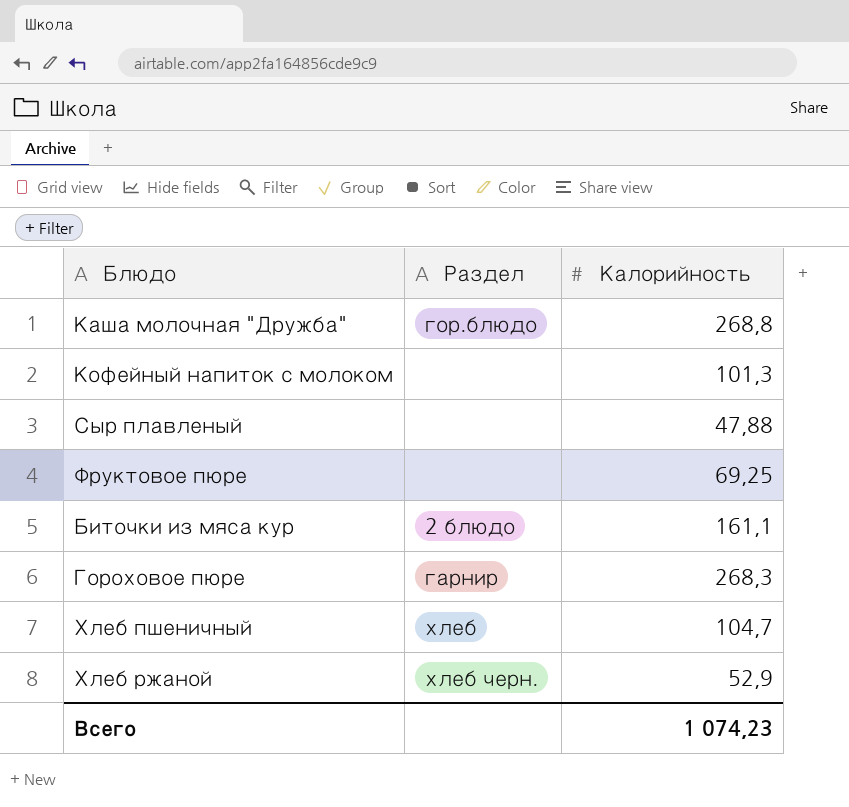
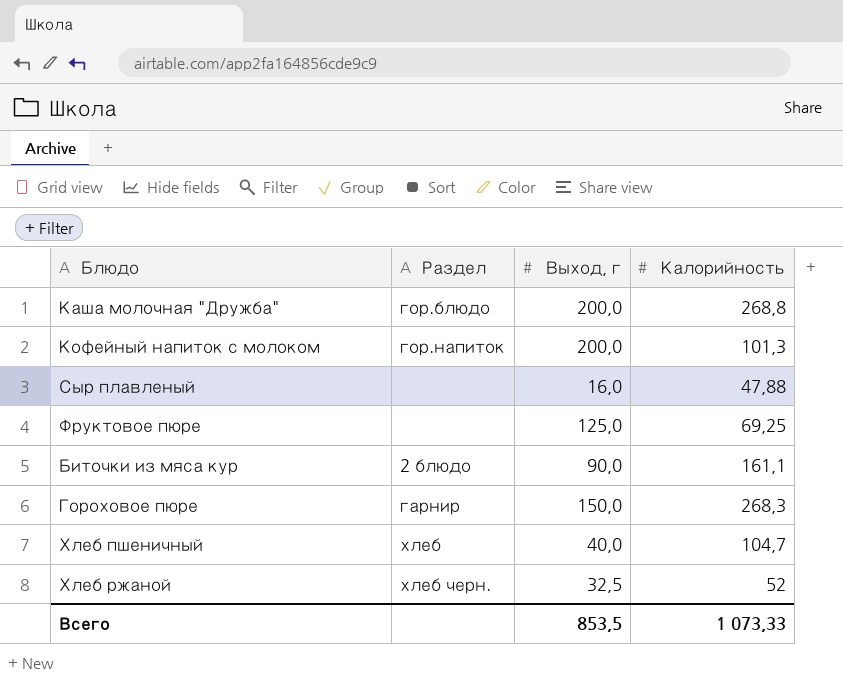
column Выход, г | position: none -> 3
Кофейный напиток с молоком | Раздел: none -> гор.напиток
Хлеб ржаной | Калорийность: 52,9 -> 52
Всего | Калорийность: 1 074,23 -> 1 073,33

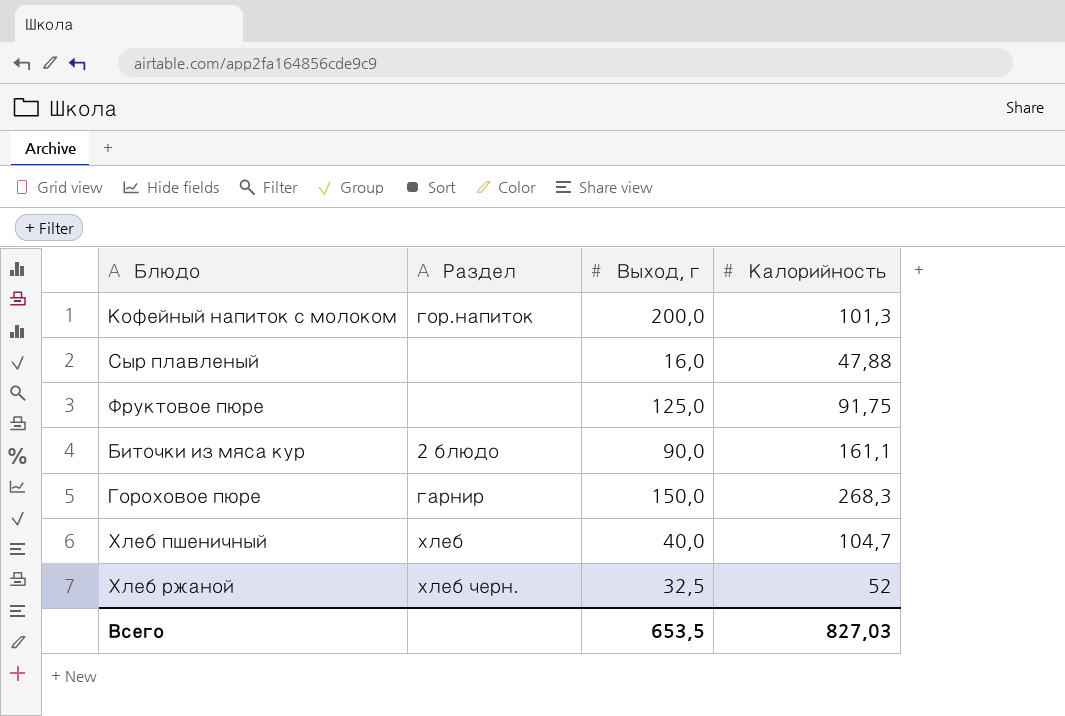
row Каша молочная "Дружба": гор.блюдо | 200,0 | 268,8 -> none
Фруктовое пюре | Калорийность: 69,25 -> 91,75
Всего | Выход, г: 853,5 -> 653,5
Всего | Калорийность: 1 073,33 -> 827,03

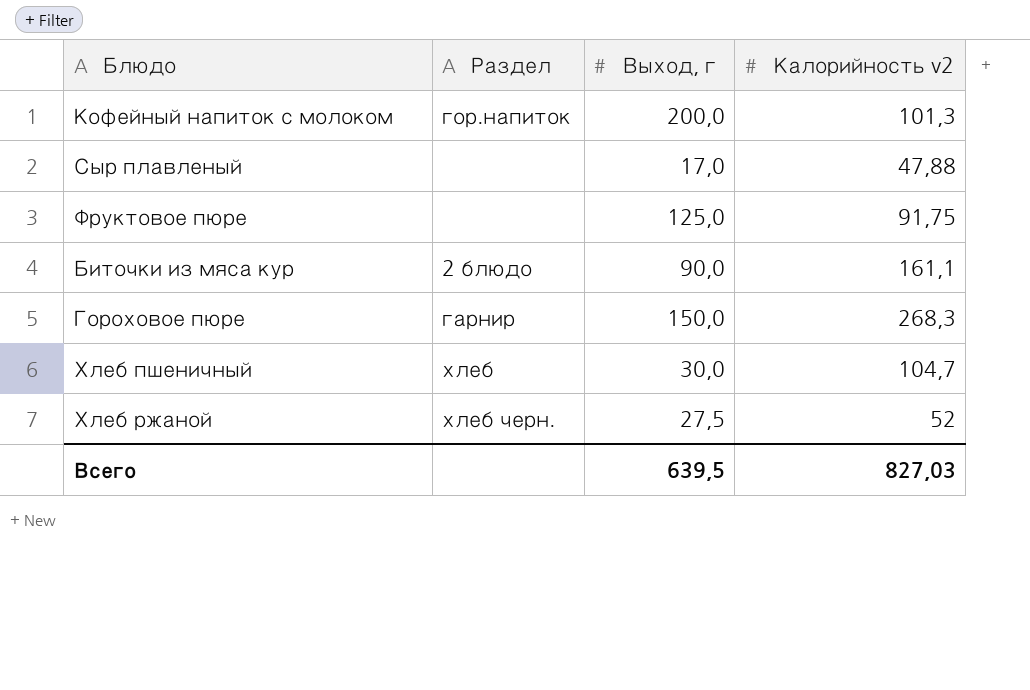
column name: Калорийность -> Калорийность v2
Сыр плавленый | Выход, г: 16,0 -> 17,0
Хлеб пшеничный | Выход, г: 40,0 -> 30,0
Хлеб ржаной | Выход, г: 32,5 -> 27,5
Всего | Выход, г: 653,5 -> 639,5

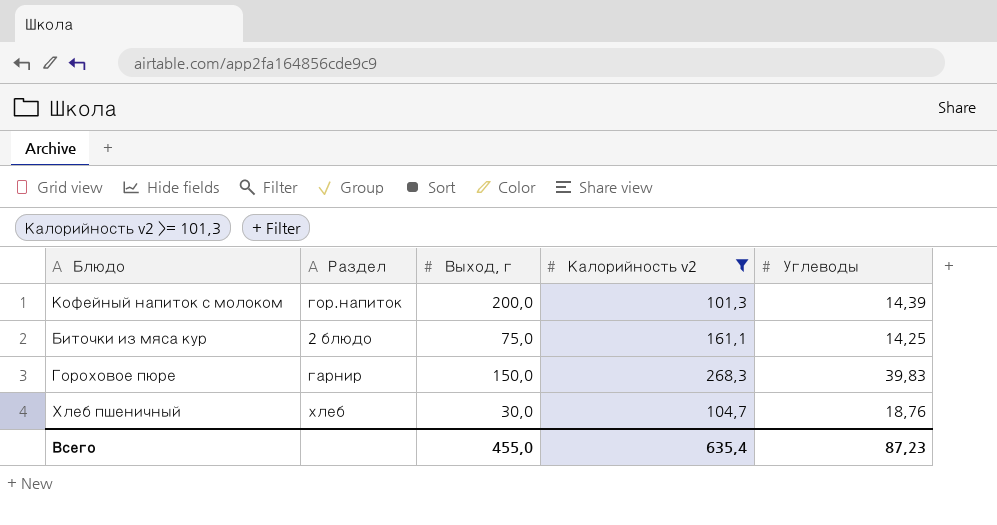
filter: none -> Калорийность v2 >= 101,3
column Углеводы | position: none -> 5
Биточки из мяса кур | Выход, г: 90,0 -> 75,0
Всего | Выход, г: 639,5 -> 455,0
Всего | Калорийность v2: 827,03 -> 635,4

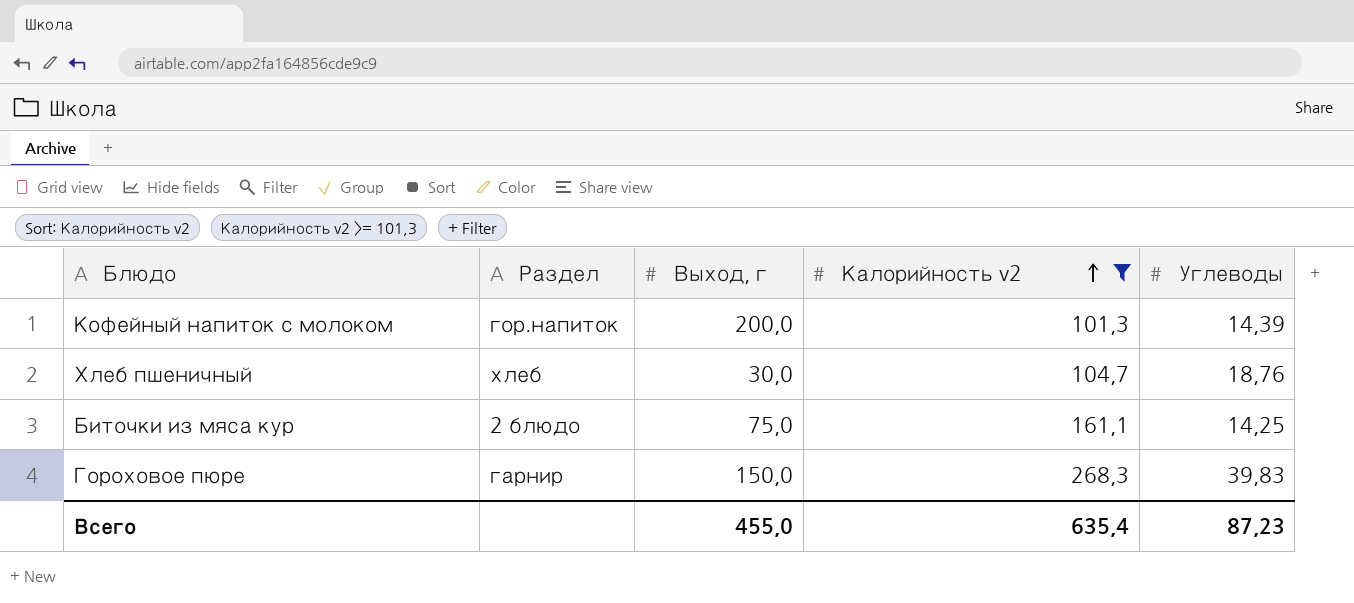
row order: none -> Калорийность v2 ascending

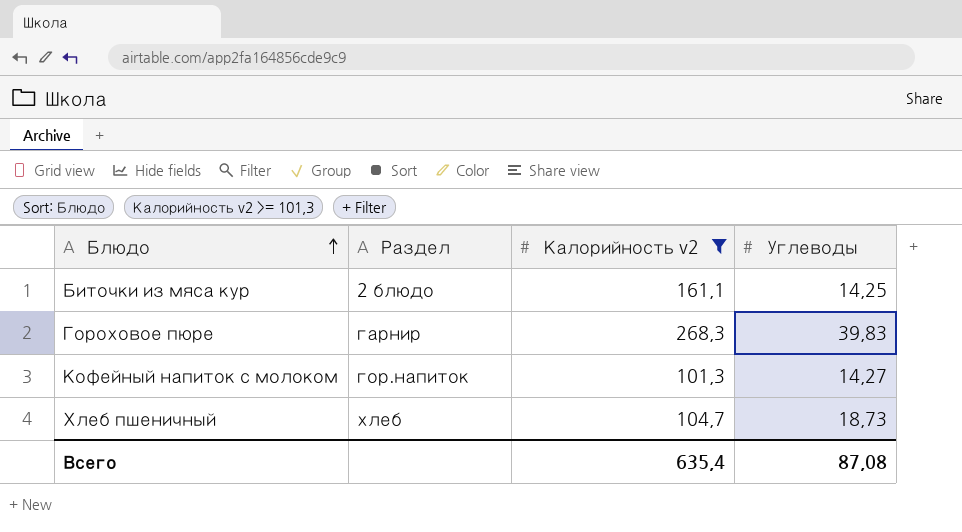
row order: Калорийность v2 ascending -> Блюдо ascending
column Выход, г | position: 3 -> none
Кофейный напиток с молоком | Углеводы: 14,39 -> 14,27
Хлеб пшеничный | Углеводы: 18,76 -> 18,73
Всего | Углеводы: 87,23 -> 87,08

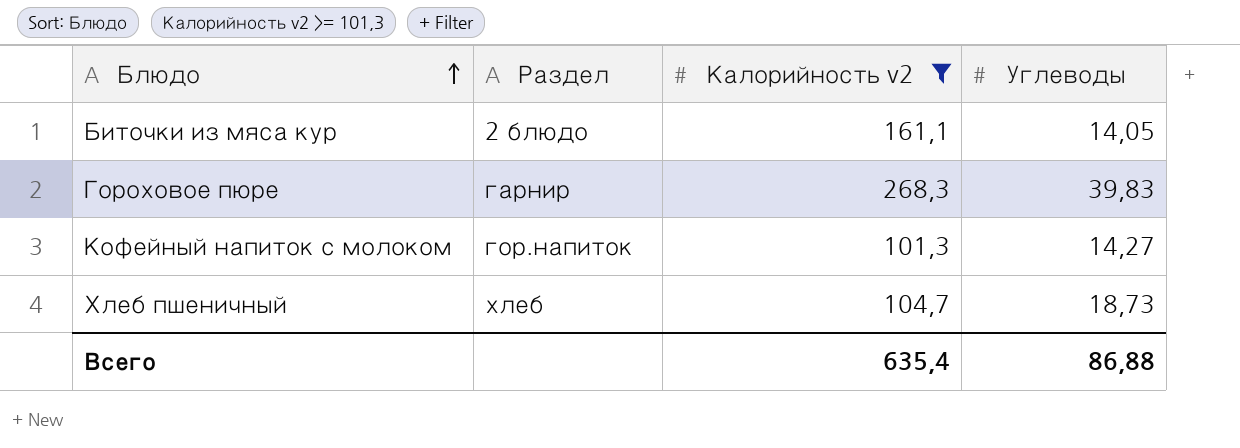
Биточки из мяса кур | Углеводы: 14,25 -> 14,05
Всего | Углеводы: 87,08 -> 86,88

